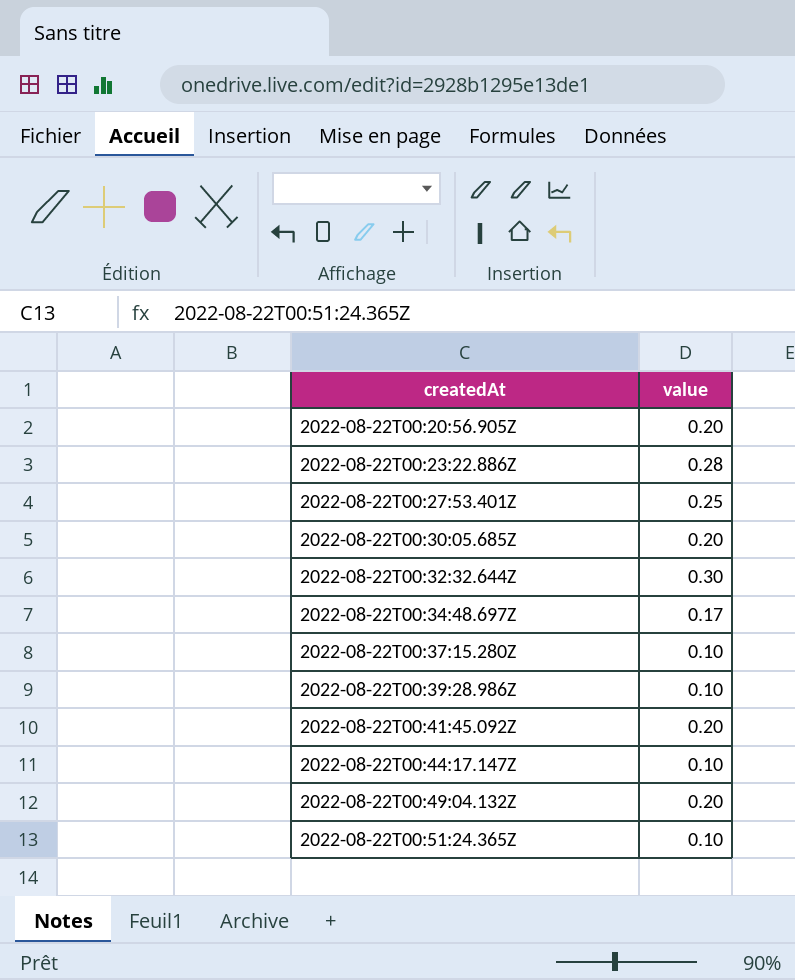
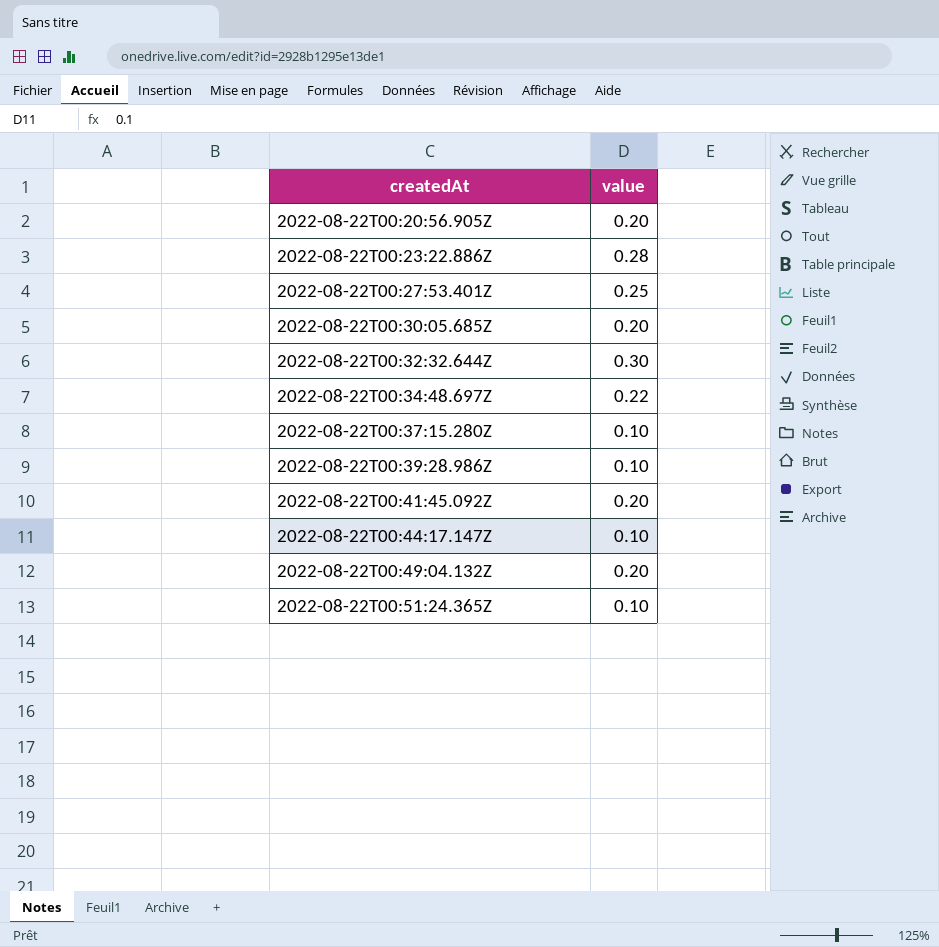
2022-08-22T00:34:48.697Z | value: 0.17 -> 0.22

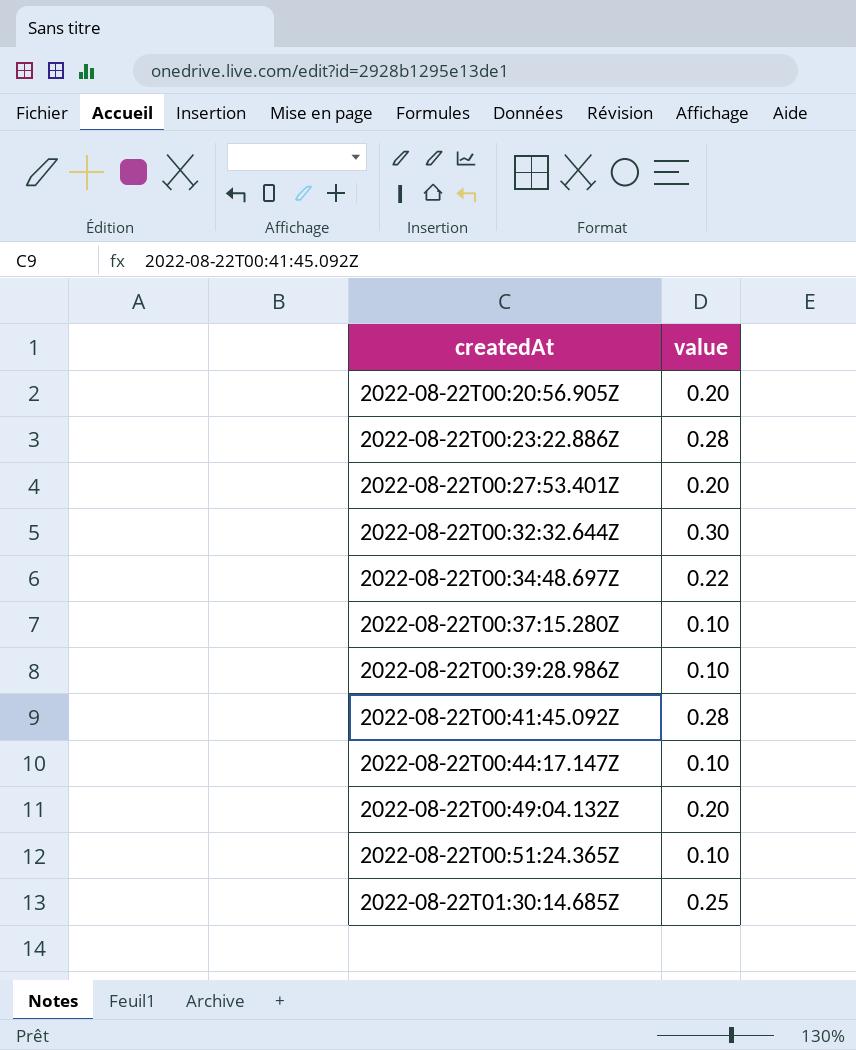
row 2022-08-22T00:30:05.685Z: 0.20 -> none
2022-08-22T00:27:53.401Z | value: 0.25 -> 0.20
2022-08-22T00:41:45.092Z | value: 0.20 -> 0.28
row 2022-08-22T01:30:14.685Z: none -> 0.25

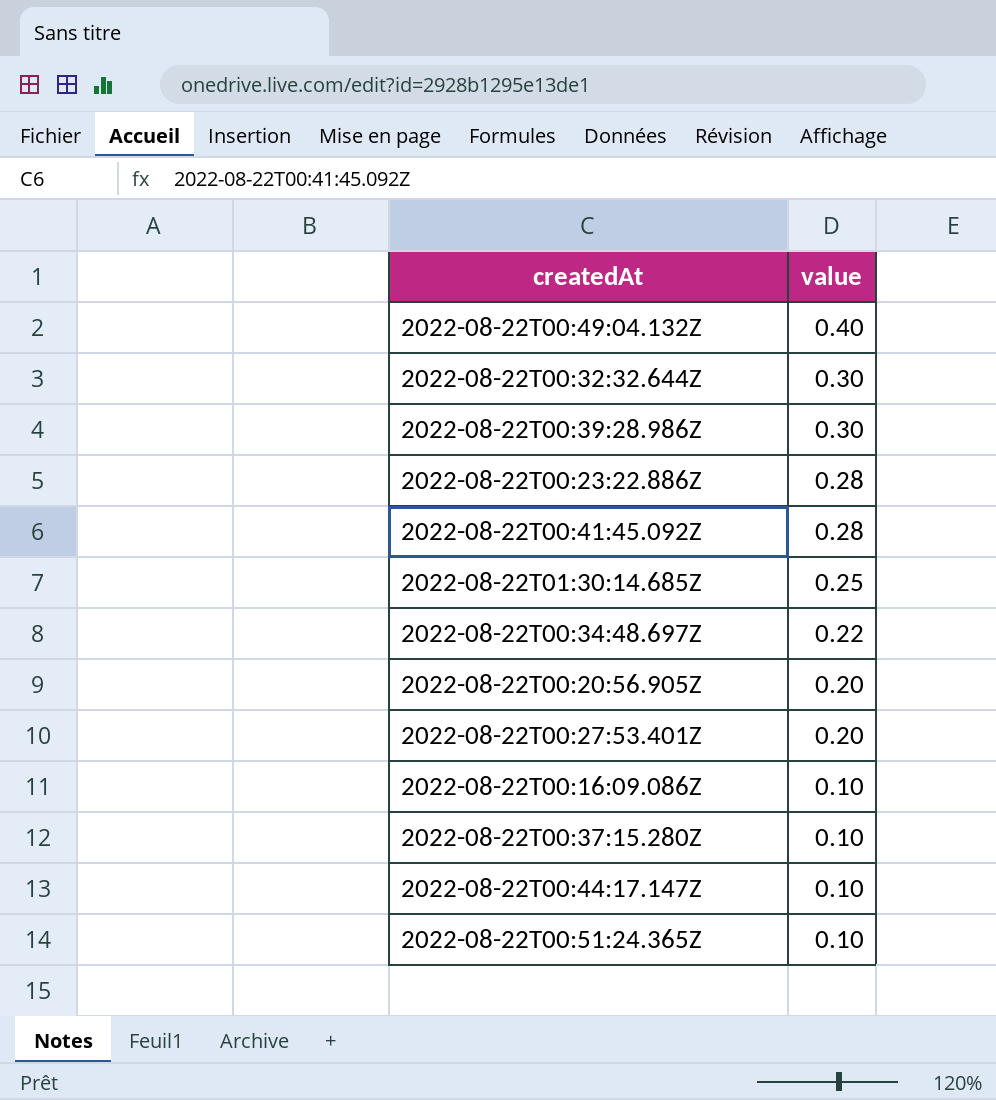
row order: createdAt ascending -> value descending
2022-08-22T00:49:04.132Z | value: 0.20 -> 0.40
2022-08-22T00:39:28.986Z | value: 0.10 -> 0.30
row 2022-08-22T00:16:09.086Z: none -> 0.10

